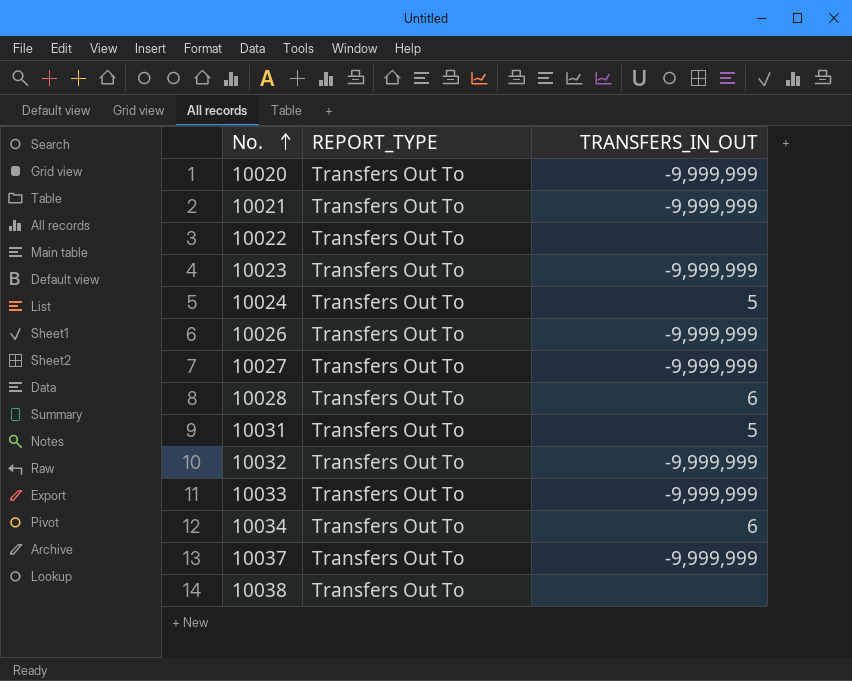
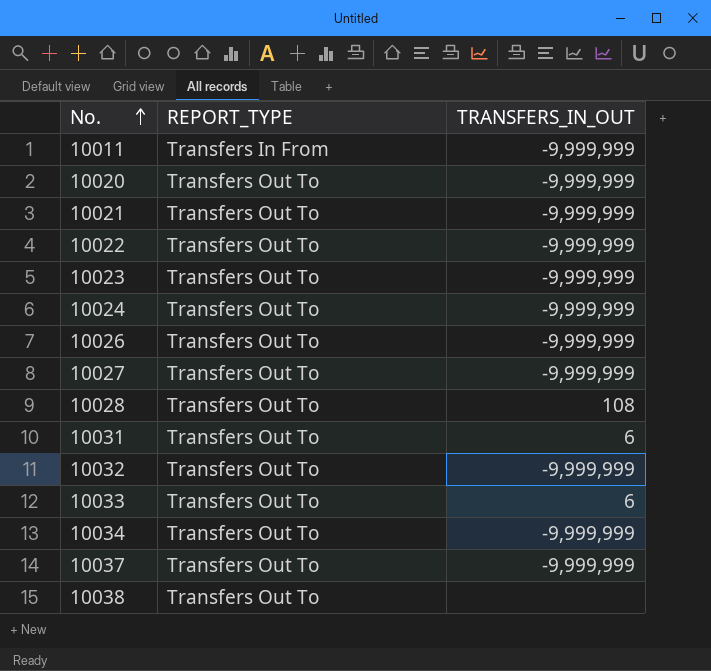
row 10011: none -> Transfers In From | -9,999,999
10022 | TRANSFERS_IN_OUT: none -> -9,999,999
10024 | TRANSFERS_IN_OUT: 5 -> -9,999,999
10028 | TRANSFERS_IN_OUT: 6 -> 108
10031 | TRANSFERS_IN_OUT: 5 -> 6
10033 | TRANSFERS_IN_OUT: -9,999,999 -> 6
10034 | TRANSFERS_IN_OUT: 6 -> -9,999,999

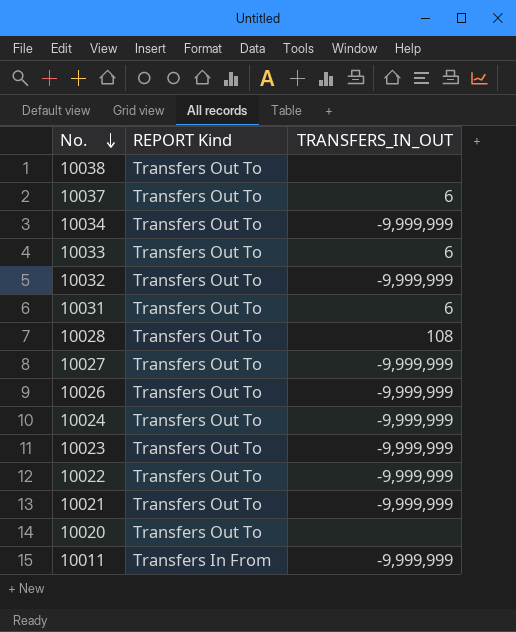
row order: No. ascending -> No. descending
column name: REPORT_TYPE -> REPORT Kind
10037 | TRANSFERS_IN_OUT: -9,999,999 -> 6
10020 | TRANSFERS_IN_OUT: -9,999,999 -> none

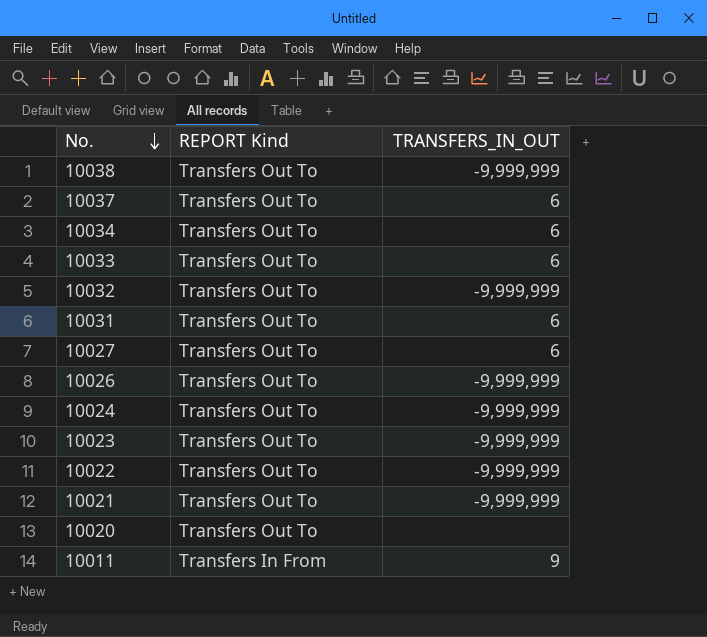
row 10028: Transfers Out To | 108 -> none
10038 | TRANSFERS_IN_OUT: none -> -9,999,999
10034 | TRANSFERS_IN_OUT: -9,999,999 -> 6
10027 | TRANSFERS_IN_OUT: -9,999,999 -> 6
10011 | TRANSFERS_IN_OUT: -9,999,999 -> 9

